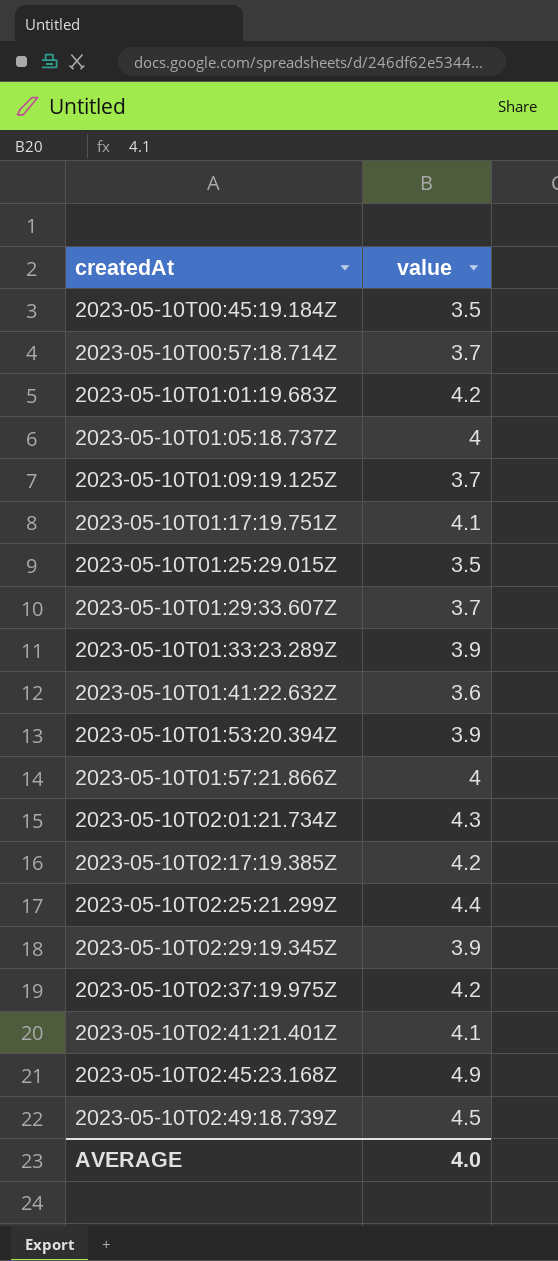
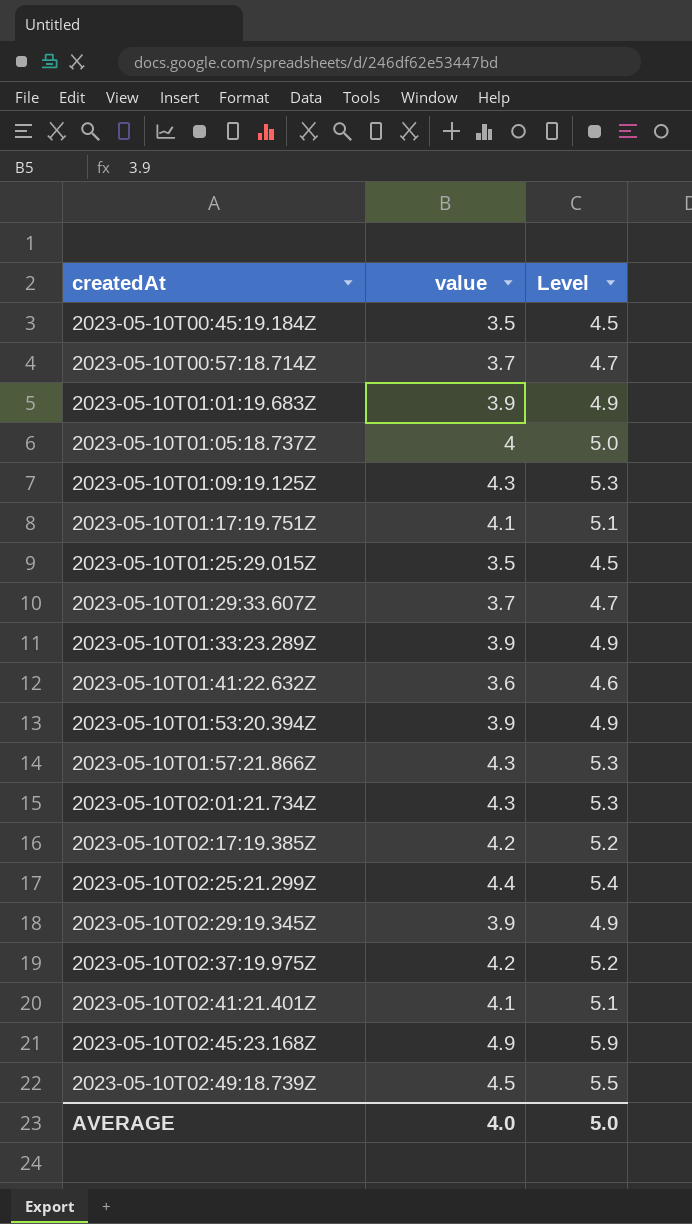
column Level | formula: none -> [value] + 1
2023-05-10T01:01:19.683Z | value: 4.2 -> 3.9
2023-05-10T01:09:19.125Z | value: 3.7 -> 4.3
2023-05-10T01:57:21.866Z | value: 4 -> 4.3

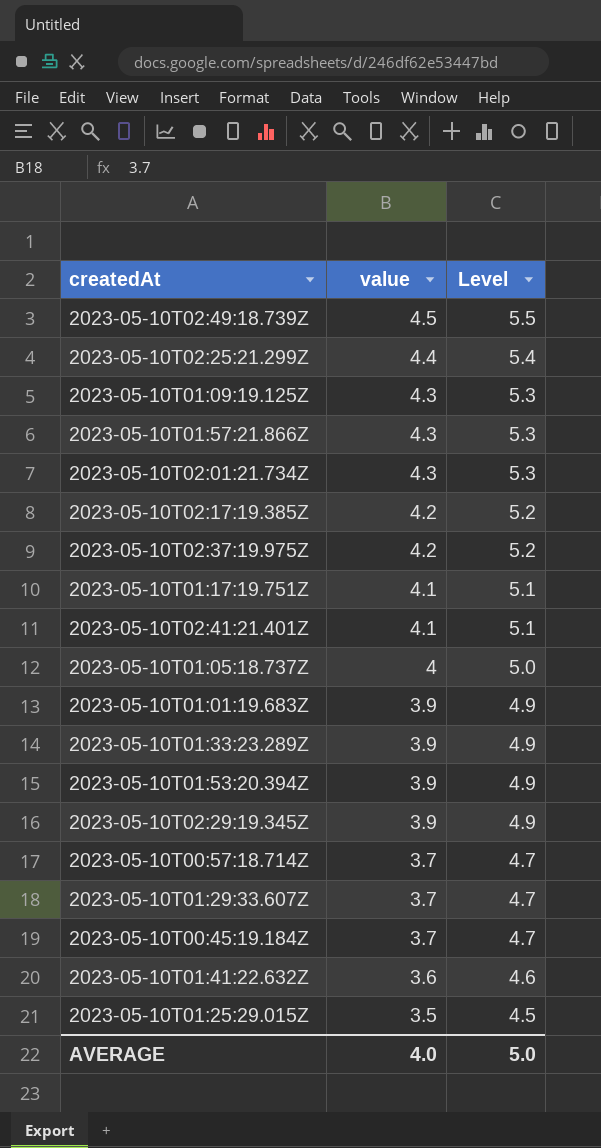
row order: createdAt ascending -> value descending
row 2023-05-10T02:45:23.168Z: 4.9 | 5.9 -> none
2023-05-10T00:45:19.184Z | value: 3.5 -> 3.7
2023-05-10T00:45:19.184Z | Level: 4.5 -> 4.7

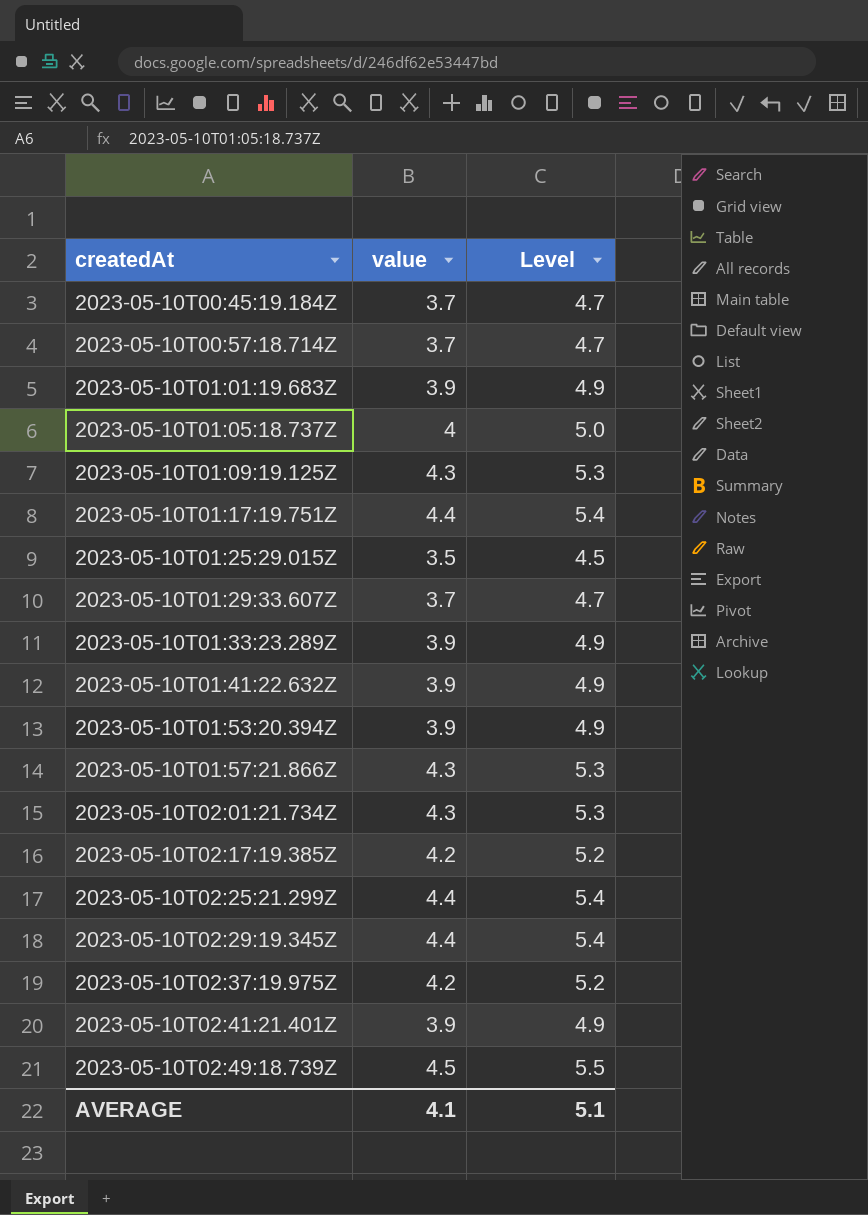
row order: value descending -> createdAt ascending
2023-05-10T01:17:19.751Z | value: 4.1 -> 4.4
2023-05-10T01:17:19.751Z | Level: 5.1 -> 5.4
2023-05-10T01:41:22.632Z | value: 3.6 -> 3.9
2023-05-10T01:41:22.632Z | Level: 4.6 -> 4.9
2023-05-10T02:29:19.345Z | value: 3.9 -> 4.4
2023-05-10T02:29:19.345Z | Level: 4.9 -> 5.4
2023-05-10T02:41:21.401Z | value: 4.1 -> 3.9
2023-05-10T02:41:21.401Z | Level: 5.1 -> 4.9
AVERAGE | value: 4.0 -> 4.1
AVERAGE | Level: 5.0 -> 5.1

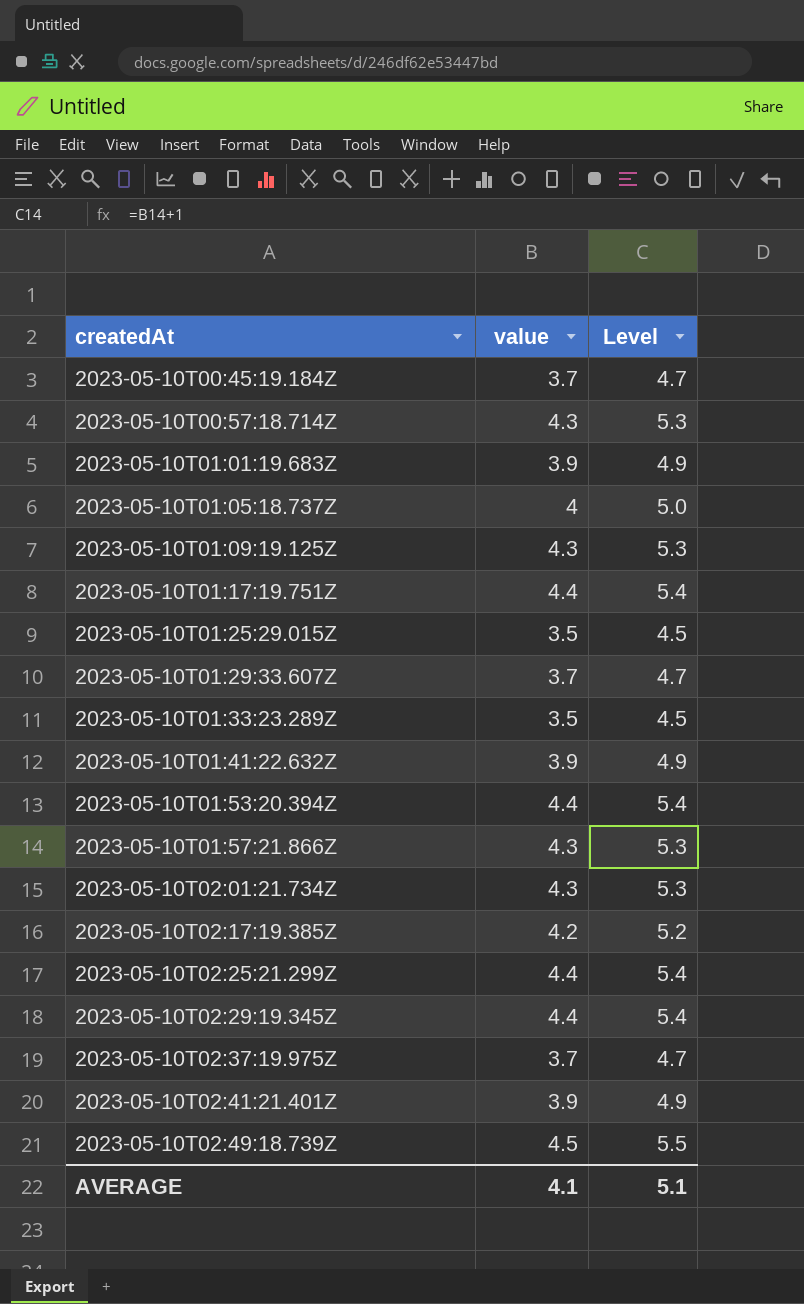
2023-05-10T00:57:18.714Z | value: 3.7 -> 4.3
2023-05-10T00:57:18.714Z | Level: 4.7 -> 5.3
2023-05-10T01:33:23.289Z | value: 3.9 -> 3.5
2023-05-10T01:33:23.289Z | Level: 4.9 -> 4.5
2023-05-10T01:53:20.394Z | value: 3.9 -> 4.4
2023-05-10T01:53:20.394Z | Level: 4.9 -> 5.4
2023-05-10T02:37:19.975Z | value: 4.2 -> 3.7
2023-05-10T02:37:19.975Z | Level: 5.2 -> 4.7

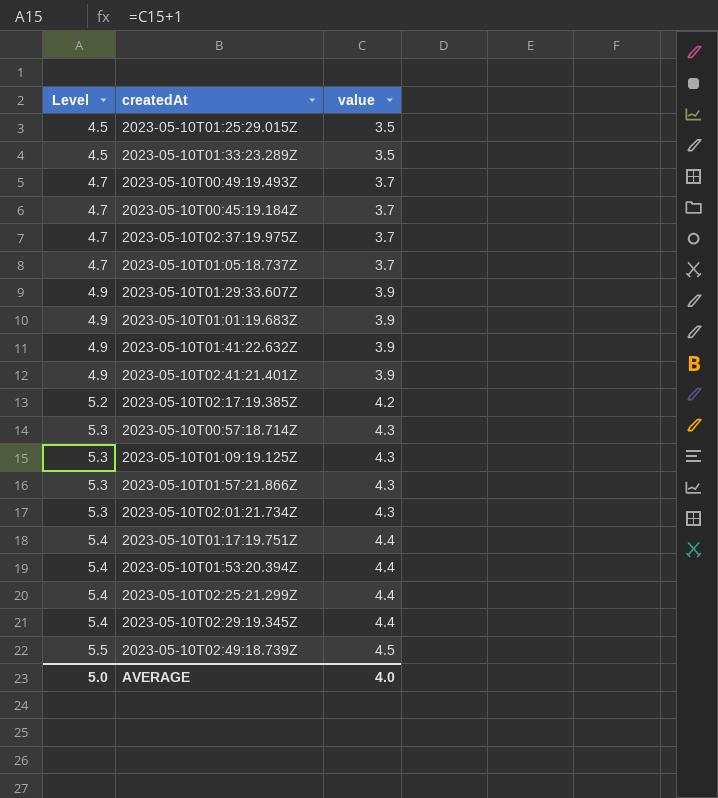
row order: createdAt ascending -> Level ascending
column Level | position: 3 -> 1
row 2023-05-10T00:49:19.493Z: none -> 4.7 | 3.7
2023-05-10T01:05:18.737Z | Level: 5.0 -> 4.7
2023-05-10T01:05:18.737Z | value: 4 -> 3.7
2023-05-10T01:29:33.607Z | Level: 4.7 -> 4.9
2023-05-10T01:29:33.607Z | value: 3.7 -> 3.9
AVERAGE | Level: 5.1 -> 5.0
AVERAGE | value: 4.1 -> 4.0

